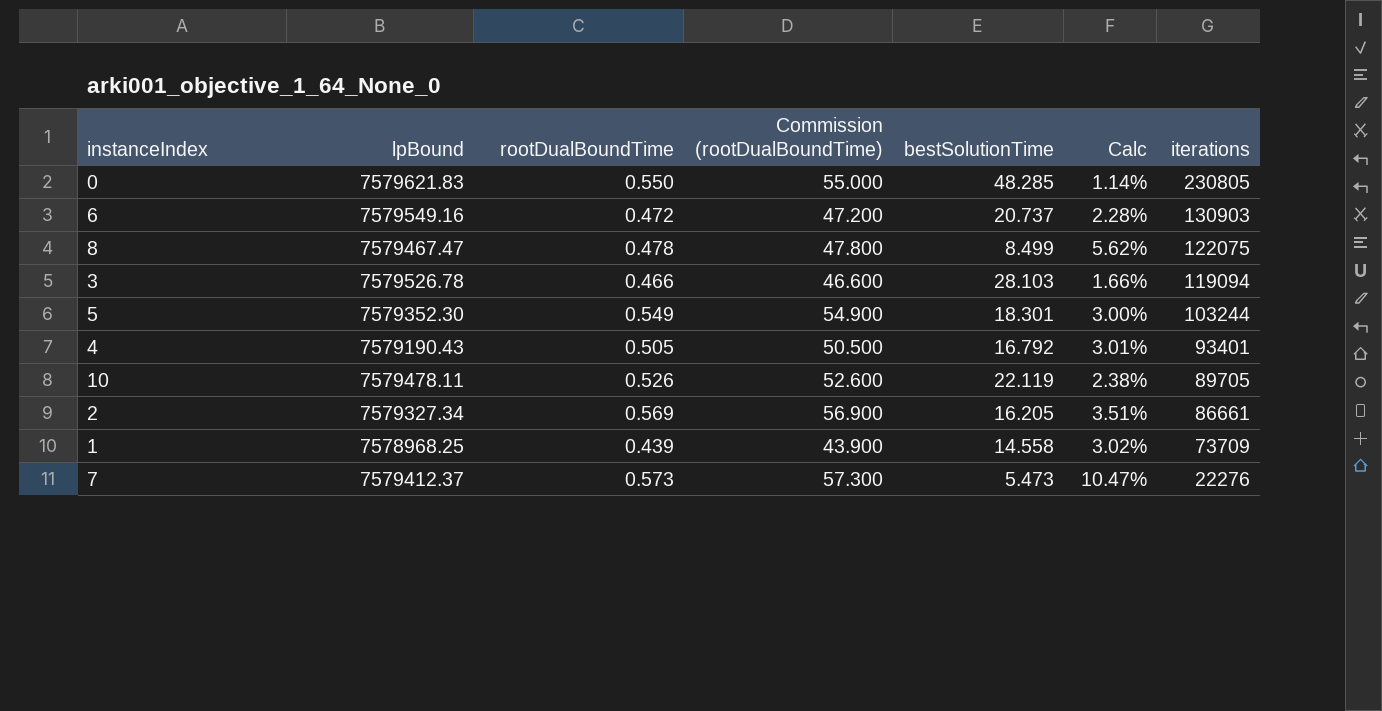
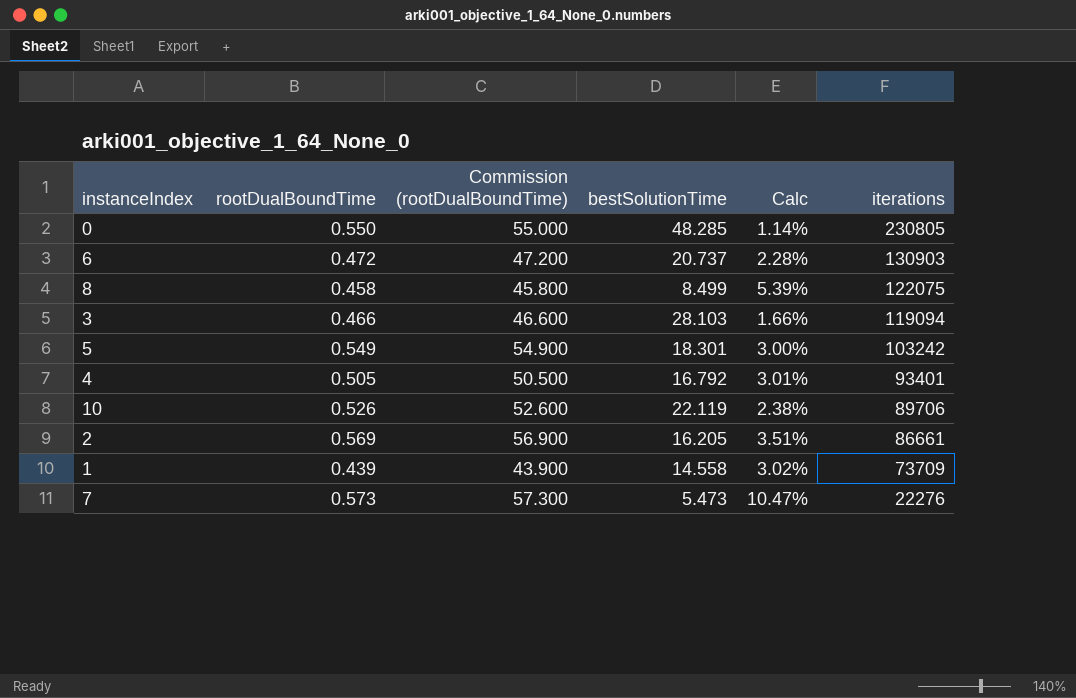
column lpBound | position: 2 -> none
8 | rootDualBoundTime: 0.478 -> 0.458
8 | Commission (rootDualBoundTime): 47.800 -> 45.800
8 | Calc: 5.62% -> 5.39%
5 | iterations: 103244 -> 103242
10 | iterations: 89705 -> 89706

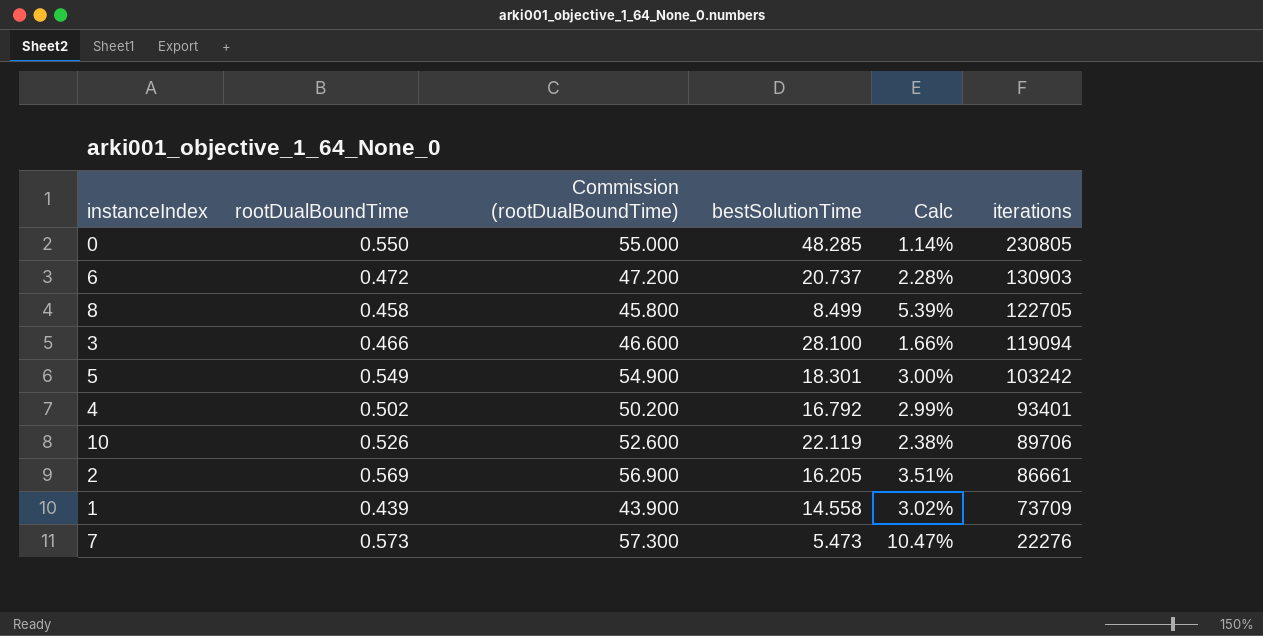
8 | iterations: 122075 -> 122705
3 | bestSolutionTime: 28.103 -> 28.100
4 | rootDualBoundTime: 0.505 -> 0.502
4 | Commission (rootDualBoundTime): 50.500 -> 50.200
4 | Calc: 3.01% -> 2.99%

